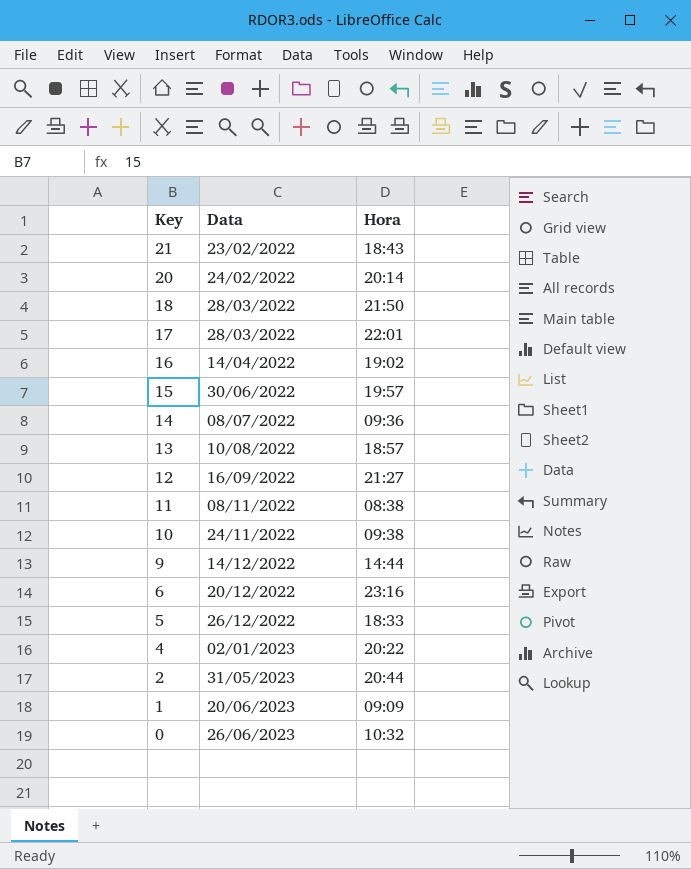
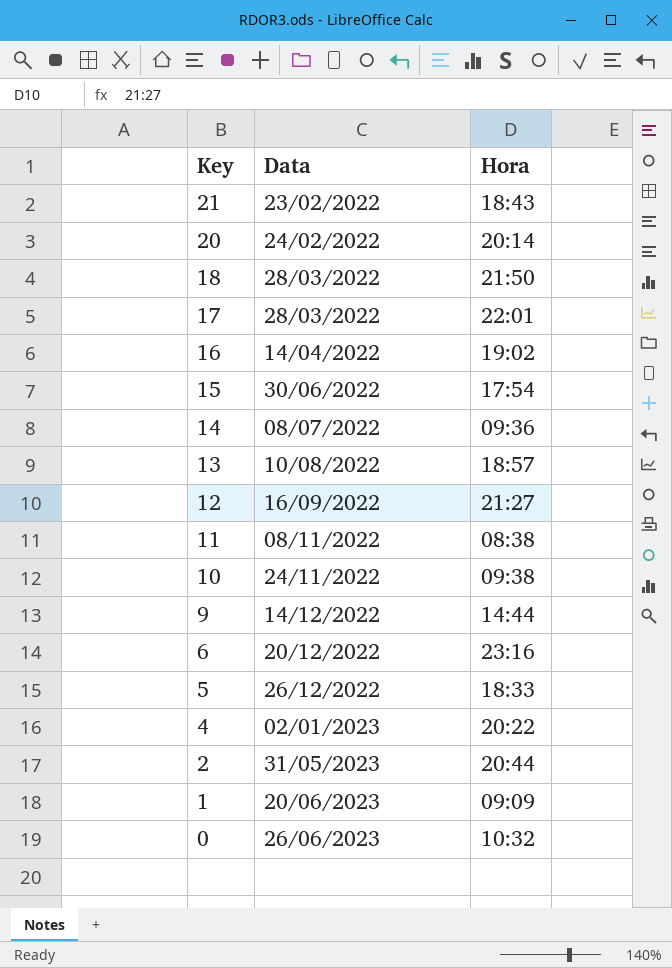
15 | Hora: 19:57 -> 17:54

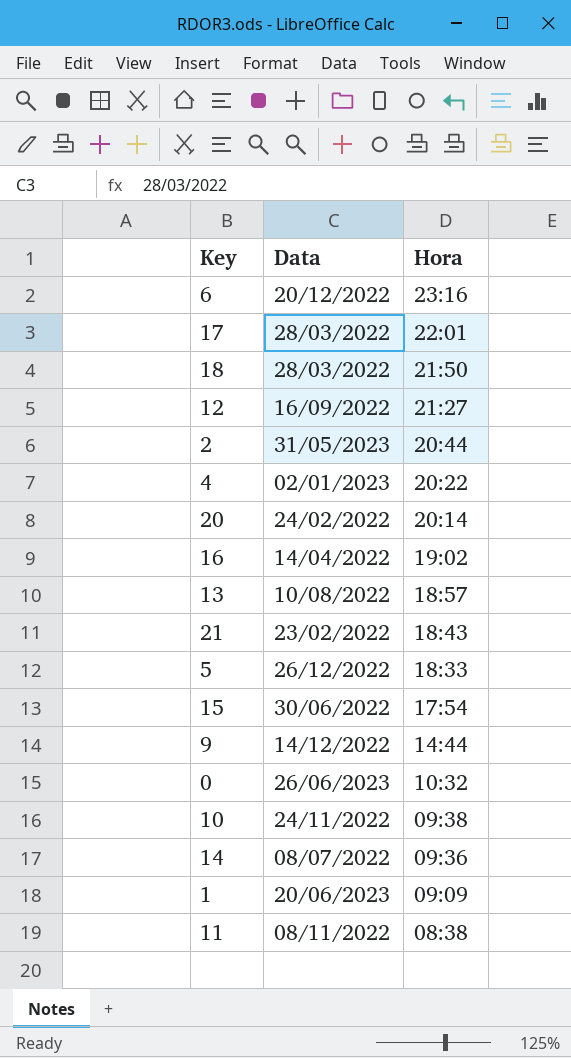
row order: Key descending -> Hora descending

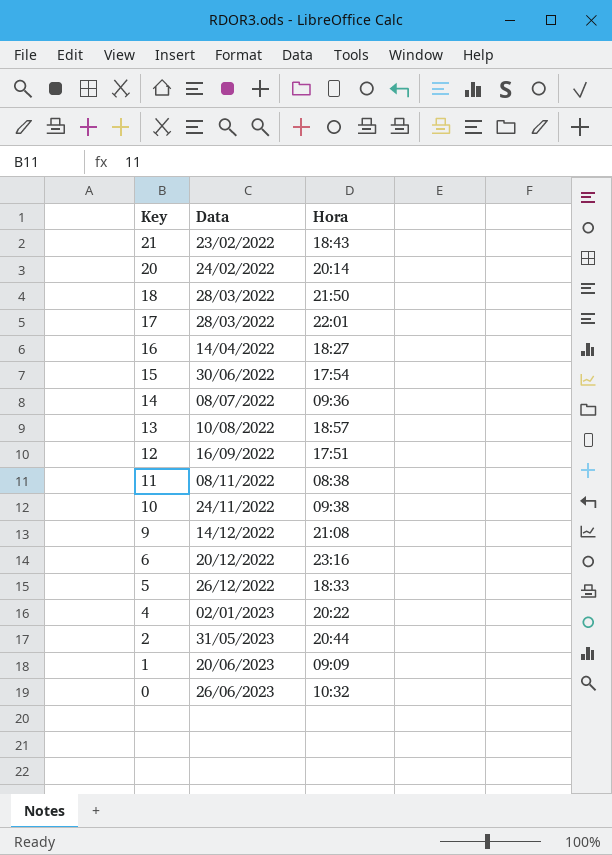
row order: Hora descending -> Key descending
16 | Hora: 19:02 -> 18:27
12 | Hora: 21:27 -> 17:51
9 | Hora: 14:44 -> 21:08

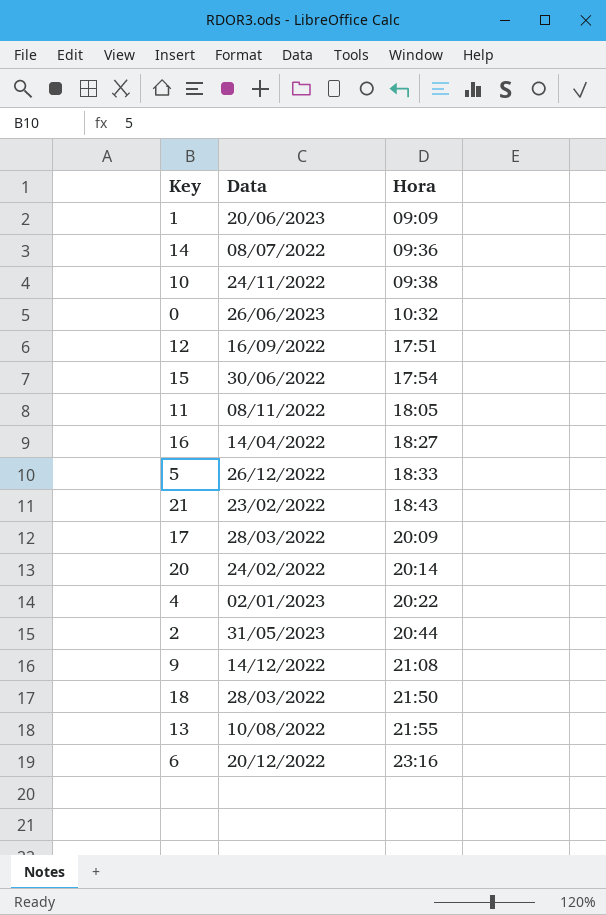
row order: Key descending -> Hora ascending
11 | Hora: 08:38 -> 18:05
17 | Hora: 22:01 -> 20:09
13 | Hora: 18:57 -> 21:55

